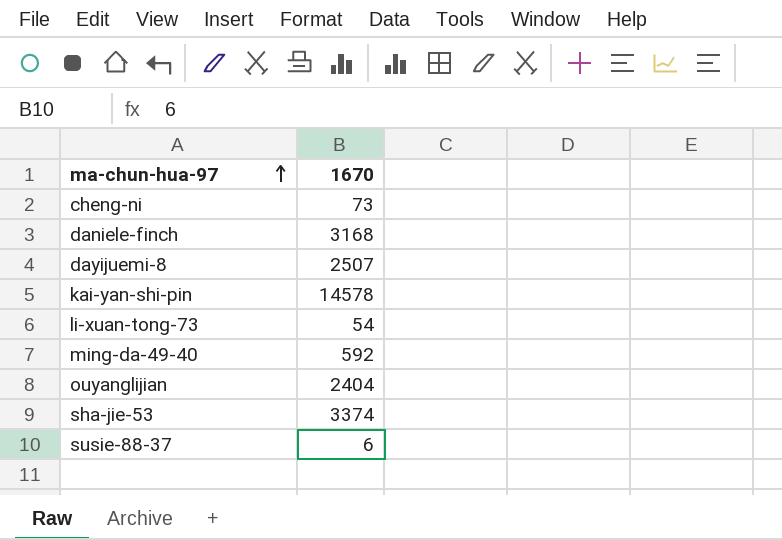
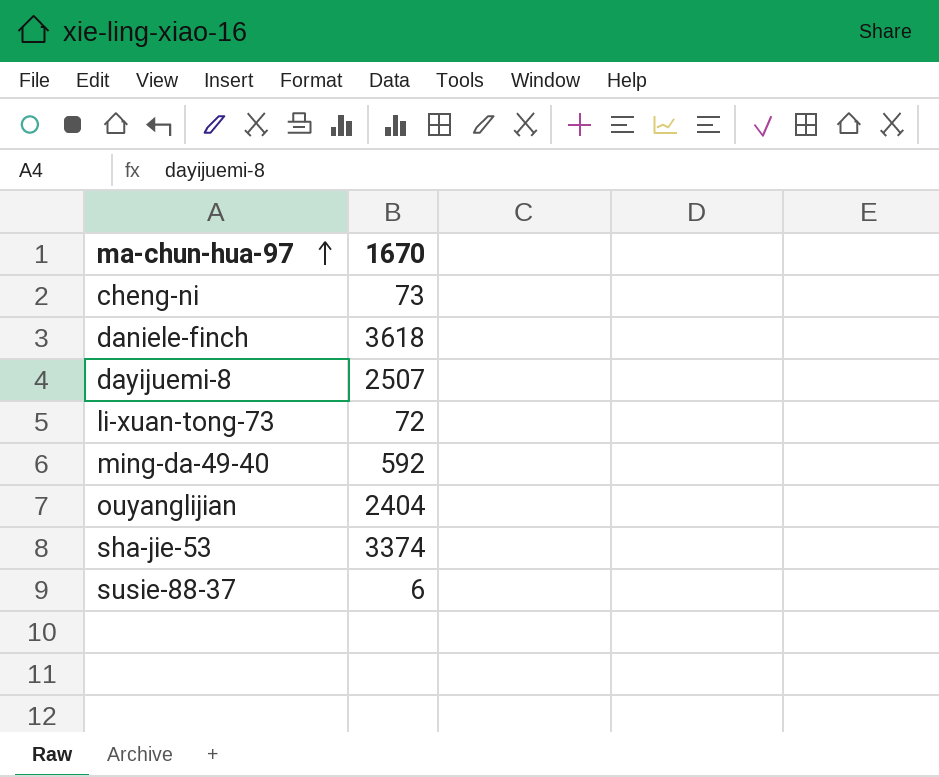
row kai-yan-shi-pin: 14578 -> none
daniele-finch | 1670: 3168 -> 3618
li-xuan-tong-73 | 1670: 54 -> 72

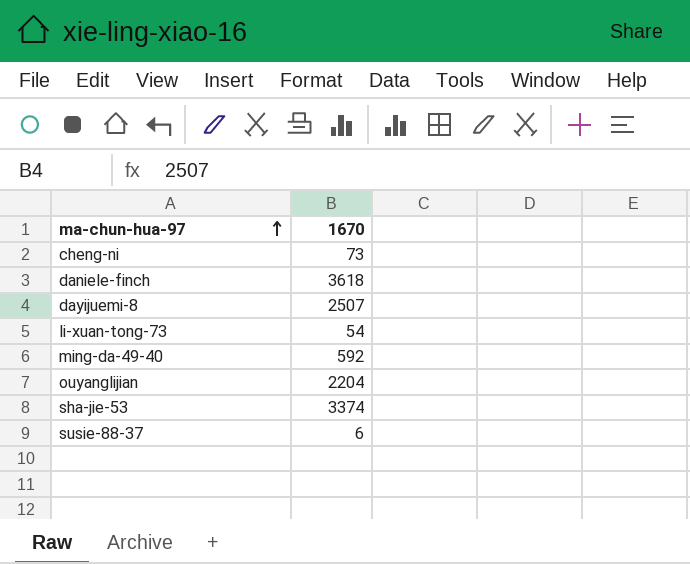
li-xuan-tong-73 | 1670: 72 -> 54
ouyanglijian | 1670: 2404 -> 2204

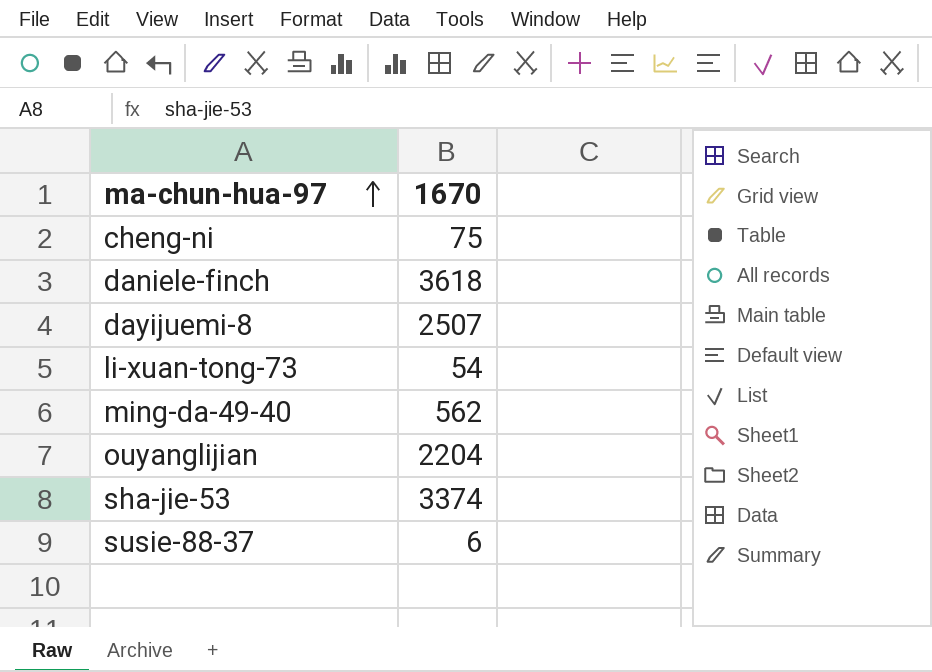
cheng-ni | 1670: 73 -> 75
ming-da-49-40 | 1670: 592 -> 562

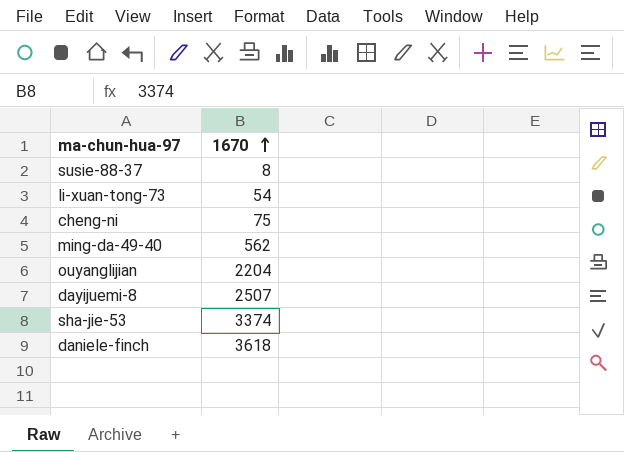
row order: ma-chun-hua-97 ascending -> 1670 ascending
susie-88-37 | 1670: 6 -> 8

